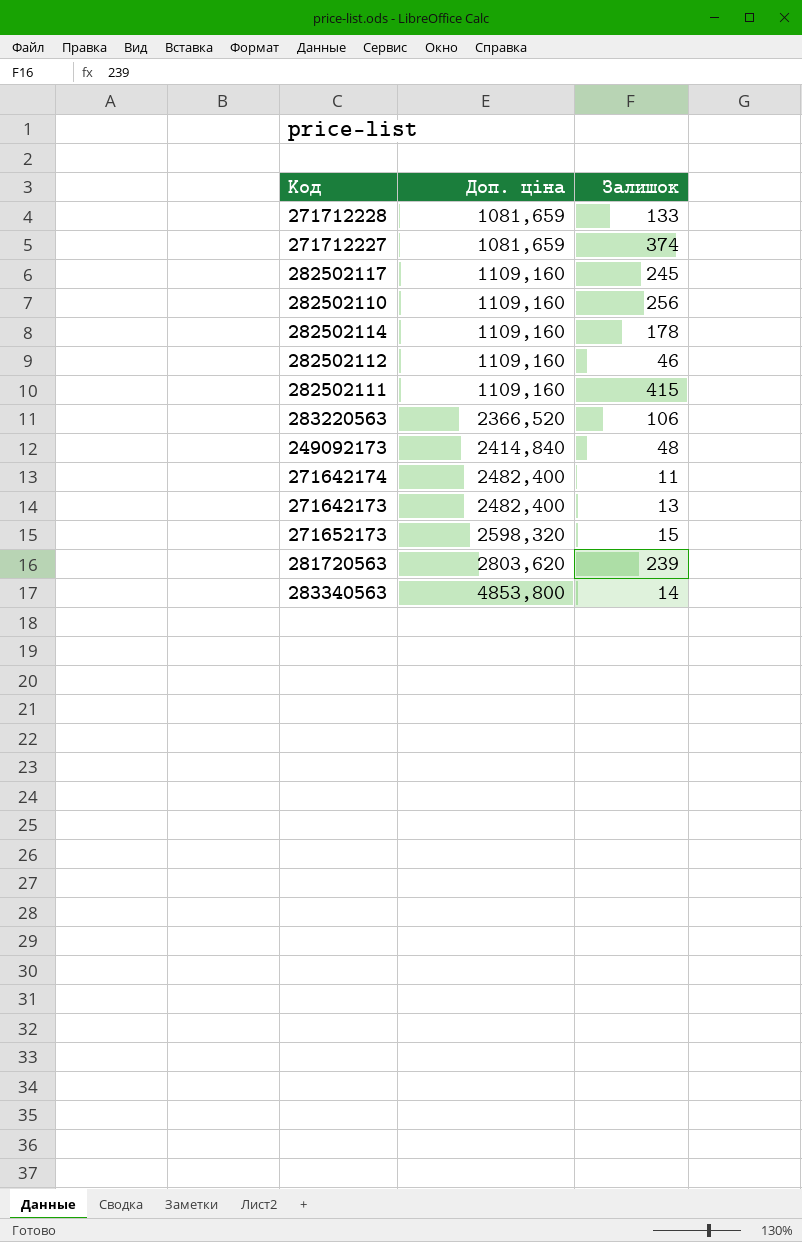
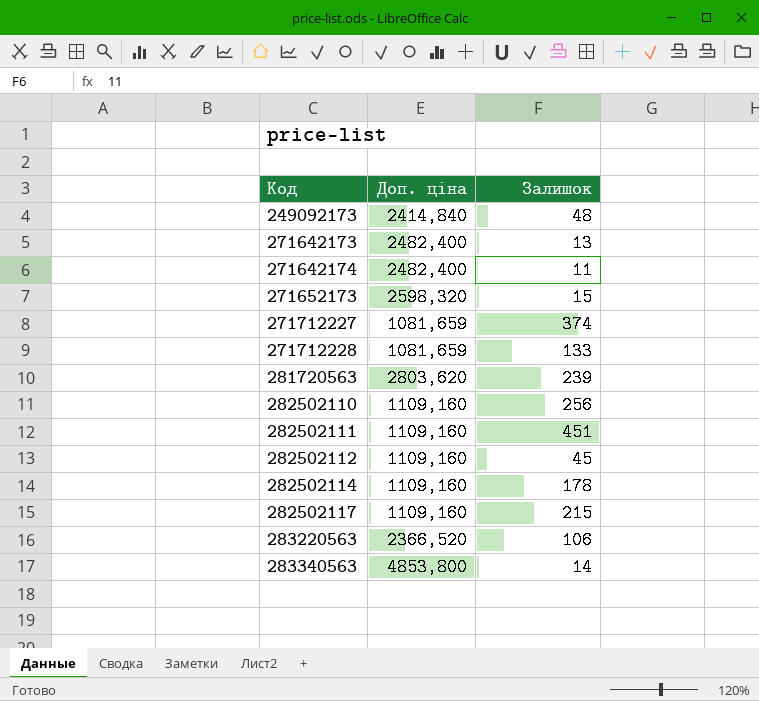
row order: Доп. ціна ascending -> Код ascending
282502111 | Залишок: 415 -> 451
282502112 | Залишок: 46 -> 45
282502117 | Залишок: 245 -> 215

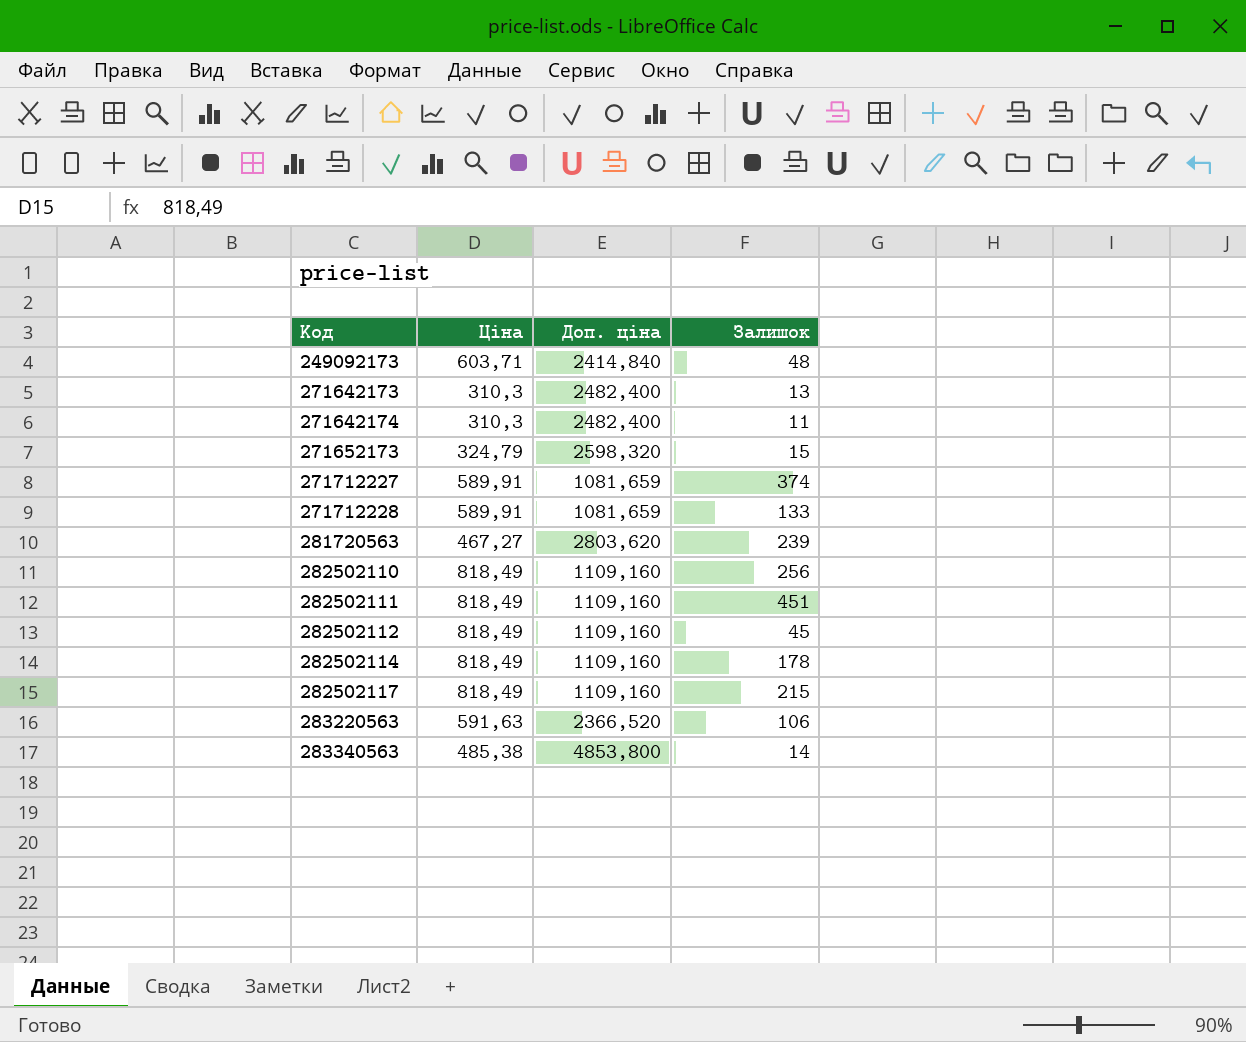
column Ціна | position: none -> 2

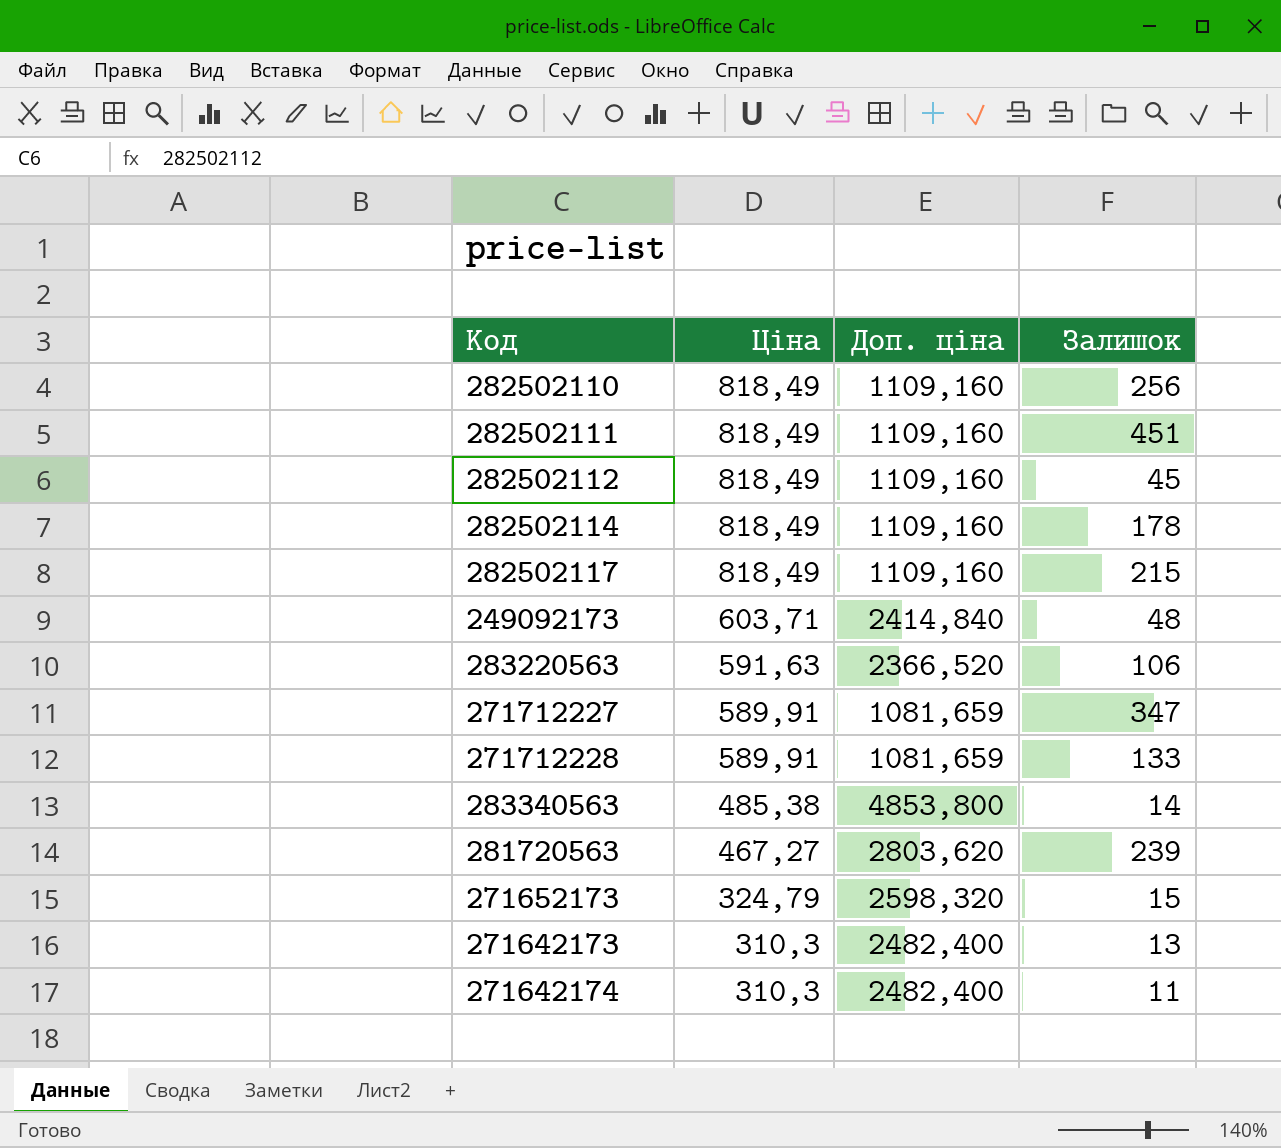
row order: Код ascending -> Ціна descending
271712227 | Залишок: 374 -> 347

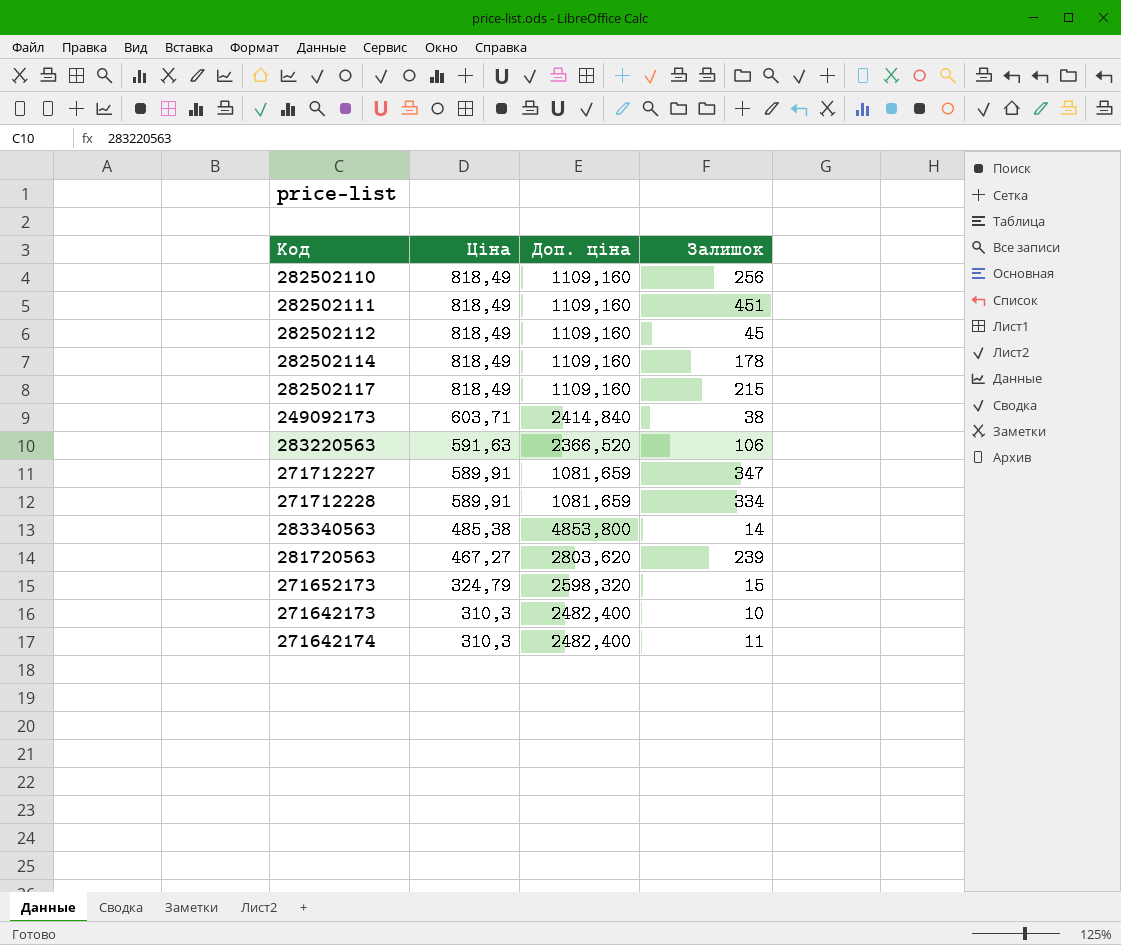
249092173 | Залишок: 48 -> 38
271712228 | Залишок: 133 -> 334
271642173 | Залишок: 13 -> 10

